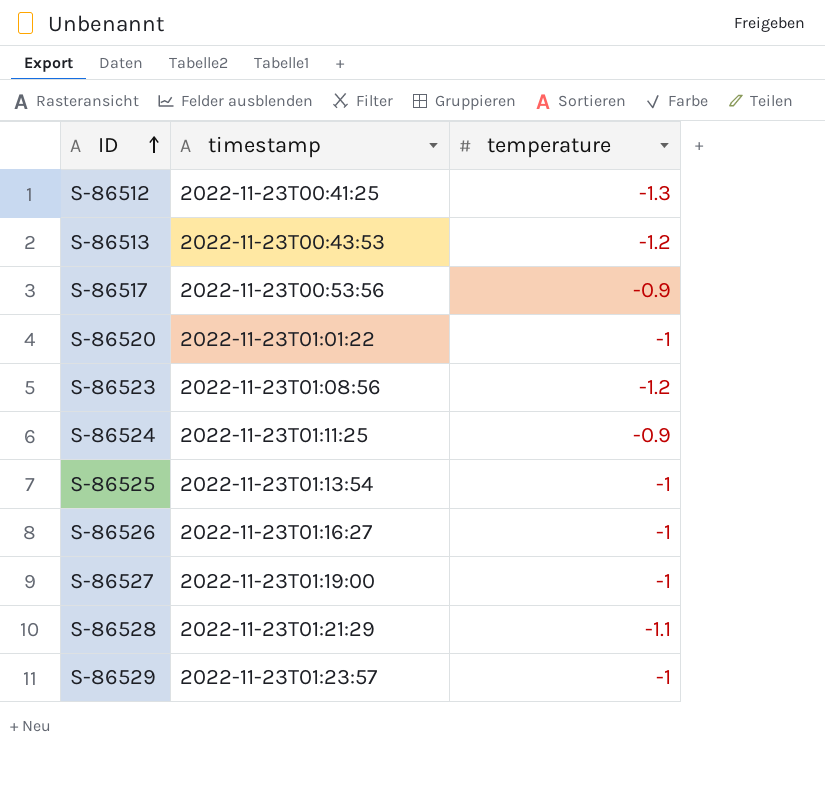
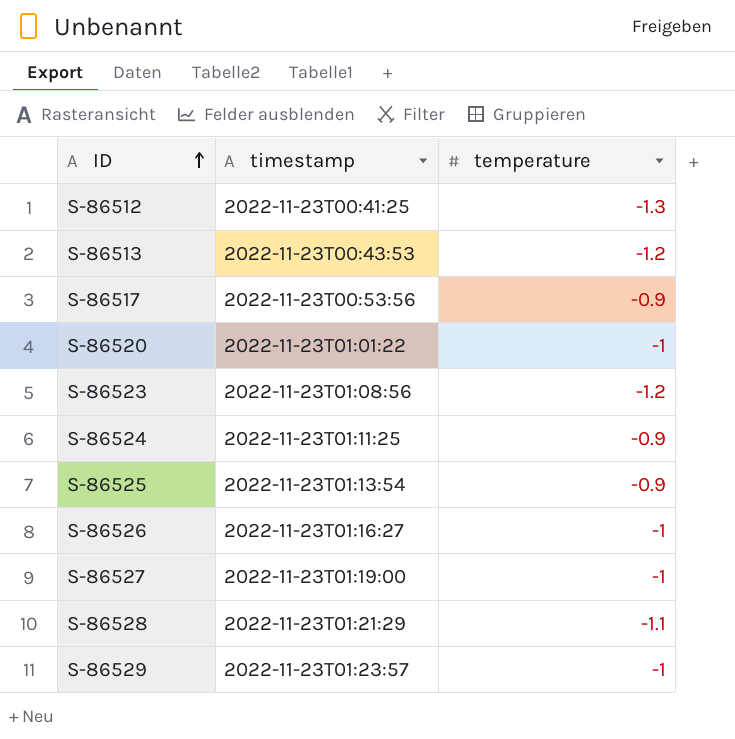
S-86525 | temperature: -1 -> -0.9

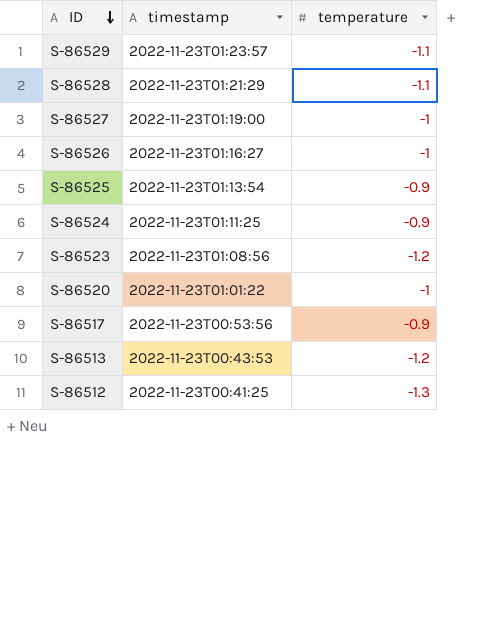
row order: ID ascending -> ID descending
S-86529 | temperature: -1 -> -1.1

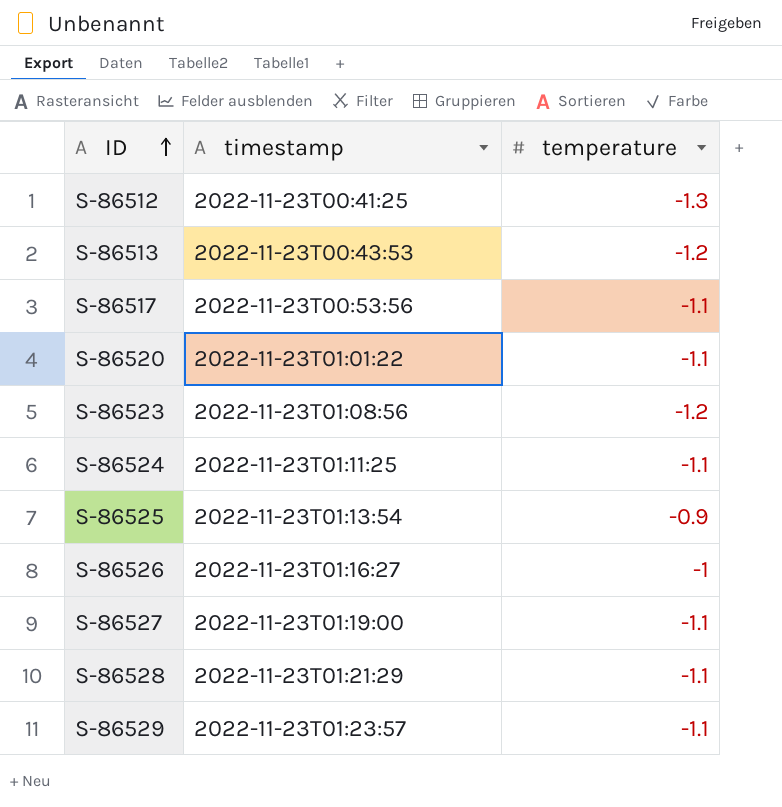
row order: ID descending -> ID ascending
S-86517 | temperature: -0.9 -> -1.1
S-86520 | temperature: -1 -> -1.1
S-86524 | temperature: -0.9 -> -1.1
S-86527 | temperature: -1 -> -1.1

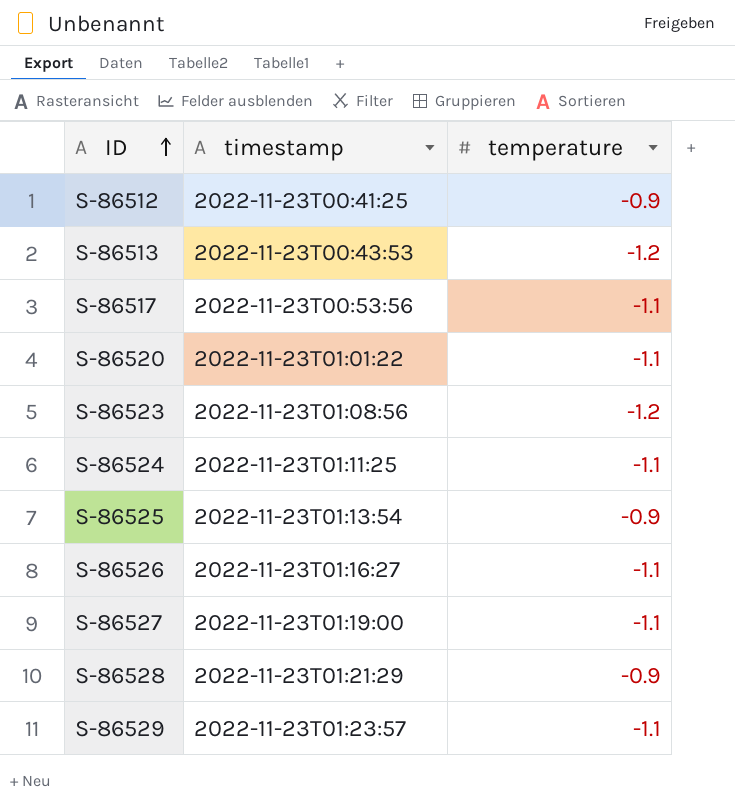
S-86512 | temperature: -1.3 -> -0.9
S-86526 | temperature: -1 -> -1.1
S-86528 | temperature: -1.1 -> -0.9

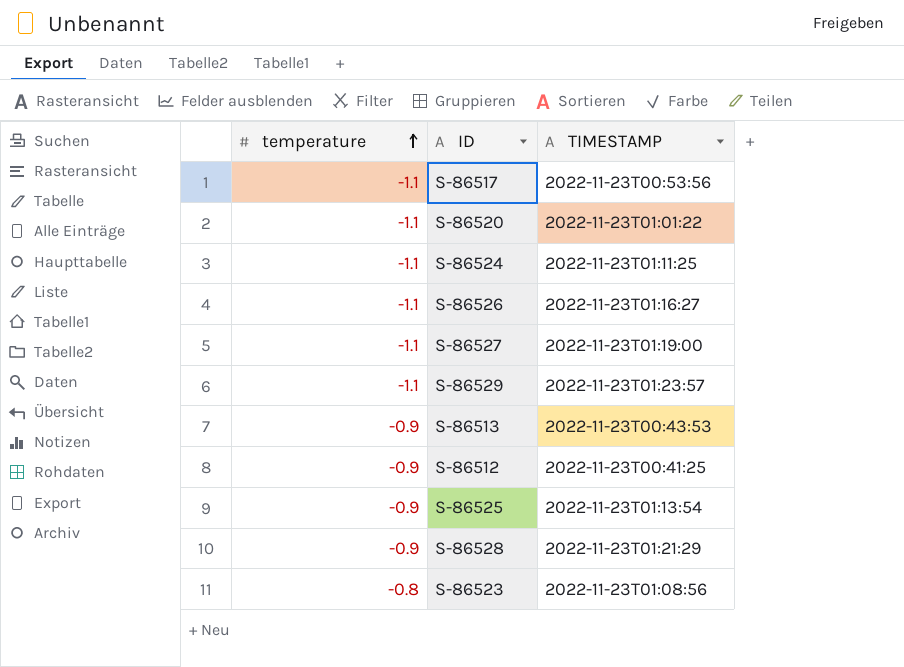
row order: ID ascending -> temperature ascending
column temperature | position: 3 -> 1
column name: timestamp -> TIMESTAMP
S-86513 | temperature: -1.2 -> -0.9
S-86523 | temperature: -1.2 -> -0.8

